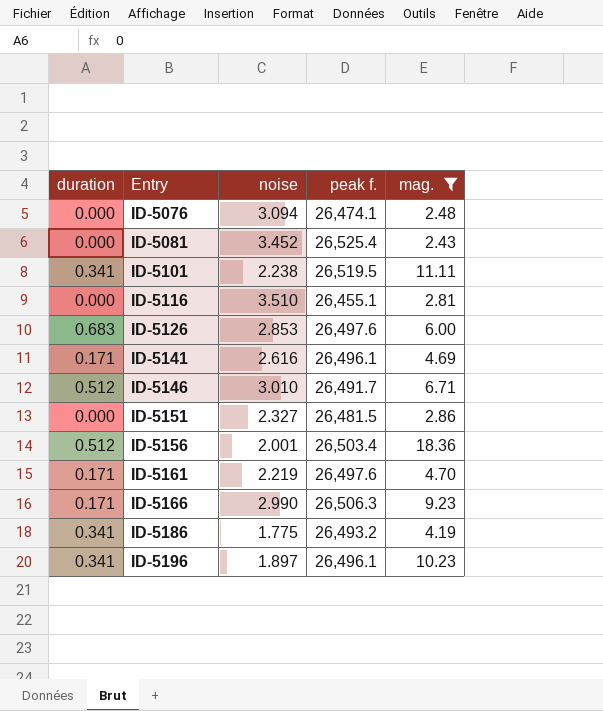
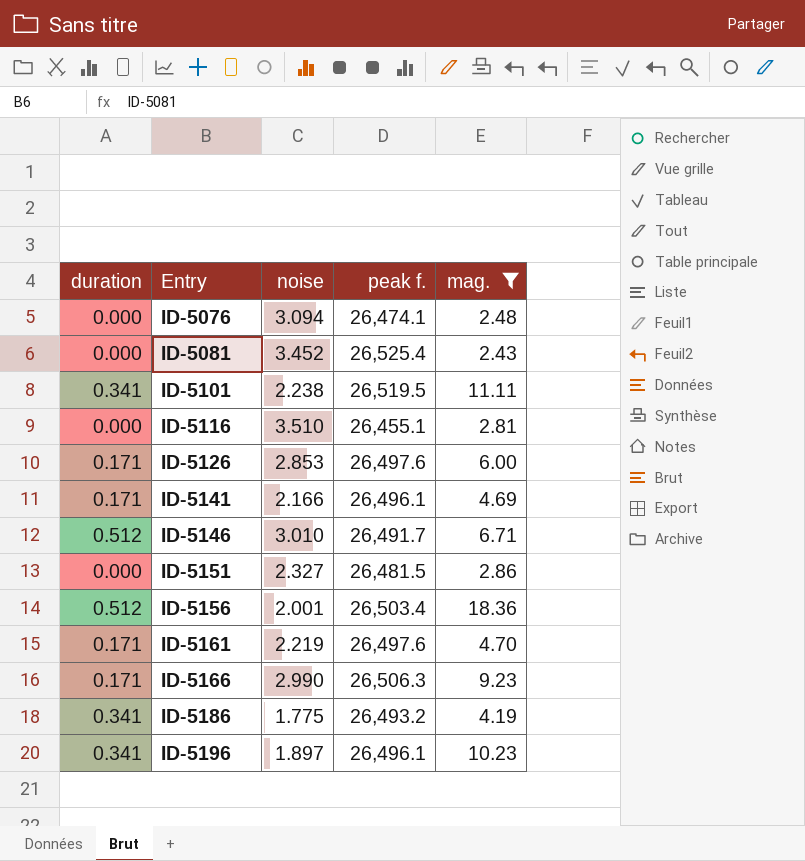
ID-5126 | duration: 0.683 -> 0.171
ID-5141 | noise: 2.616 -> 2.166

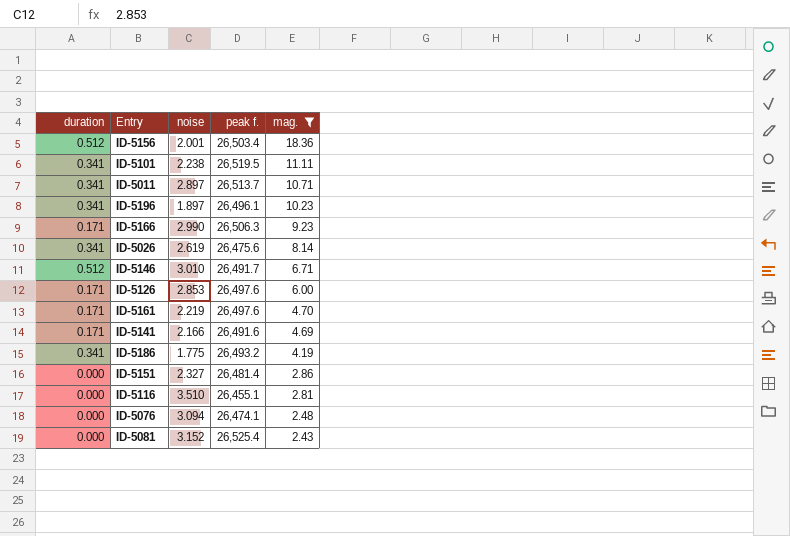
row order: Entry ascending -> mag. descending
row ID-5011: none -> 0.341 | 2.897 | 26,513.7 | 10.71
row ID-5026: none -> 0.341 | 2.619 | 26,475.6 | 8.14
ID-5141 | peak f.: 26,496.1 -> 26,491.6
ID-5151 | peak f.: 26,481.5 -> 26,481.4
ID-5081 | noise: 3.452 -> 3.152

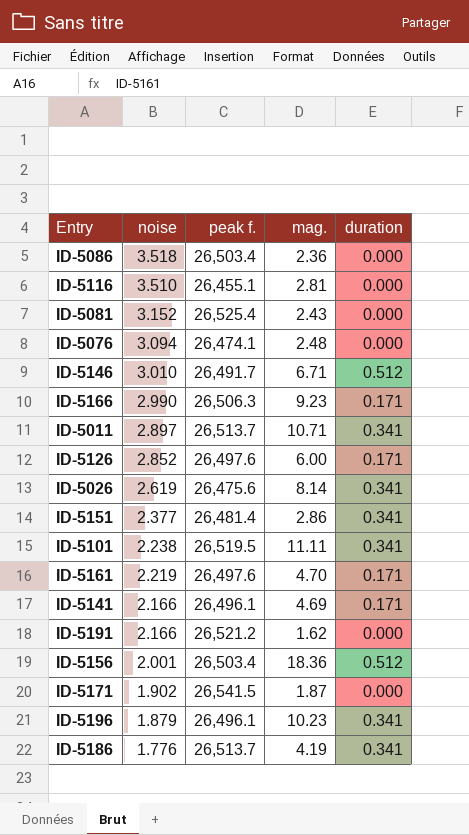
filter: mag. >= 2.43 -> none
row order: mag. descending -> noise descending
column duration | position: 1 -> 5
ID-5126 | noise: 2.853 -> 2.852
ID-5151 | noise: 2.327 -> 2.377
ID-5151 | duration: 0.000 -> 0.341
ID-5141 | peak f.: 26,491.6 -> 26,496.1
ID-5196 | noise: 1.897 -> 1.879
ID-5186 | noise: 1.775 -> 1.776
ID-5186 | peak f.: 26,493.2 -> 26,513.7

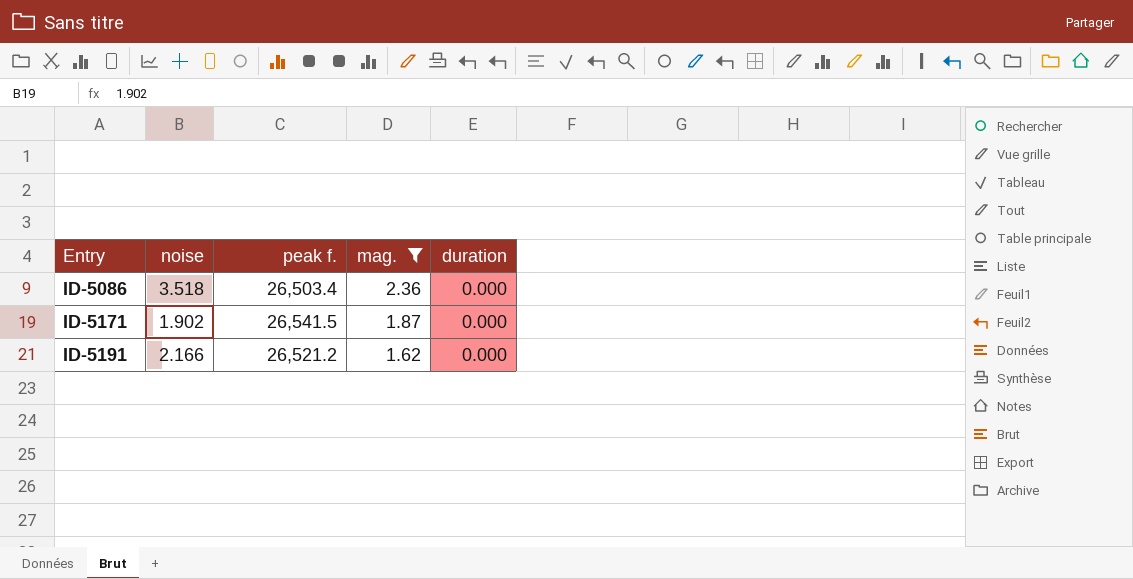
filter: none -> mag. <= 2.36
row order: noise descending -> Entry ascending

